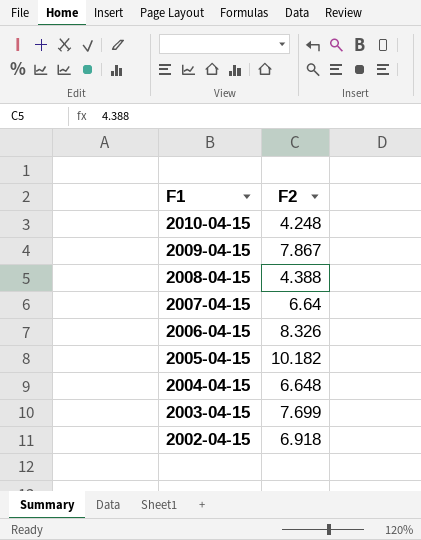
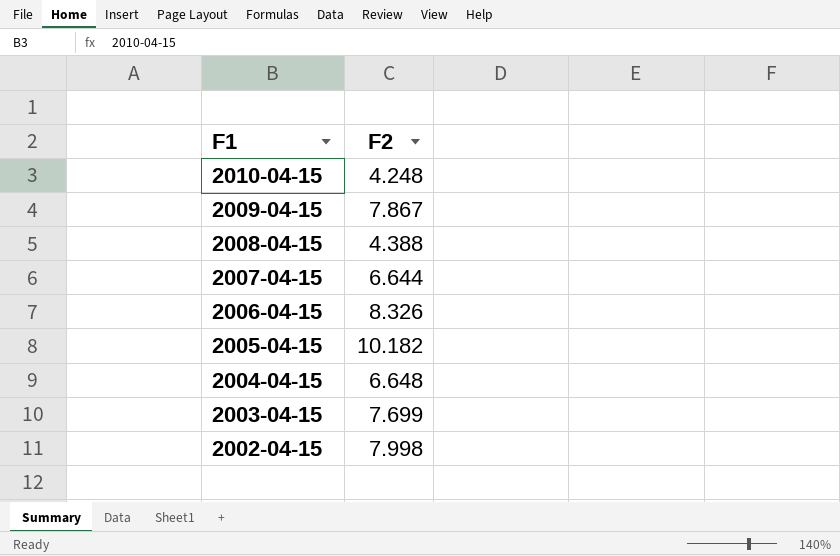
2007-04-15 | F2: 6.64 -> 6.644
2002-04-15 | F2: 6.918 -> 7.998

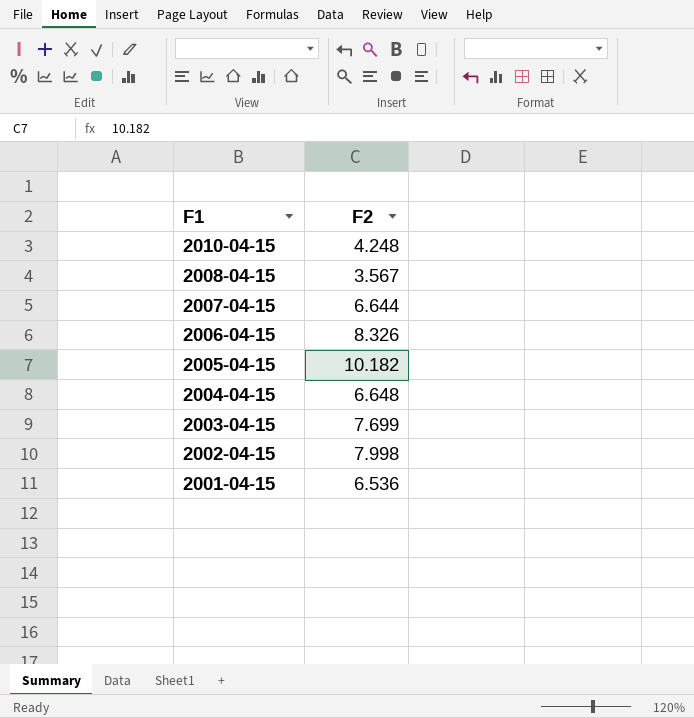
row 2009-04-15: 7.867 -> none
2008-04-15 | F2: 4.388 -> 3.567
row 2001-04-15: none -> 6.536

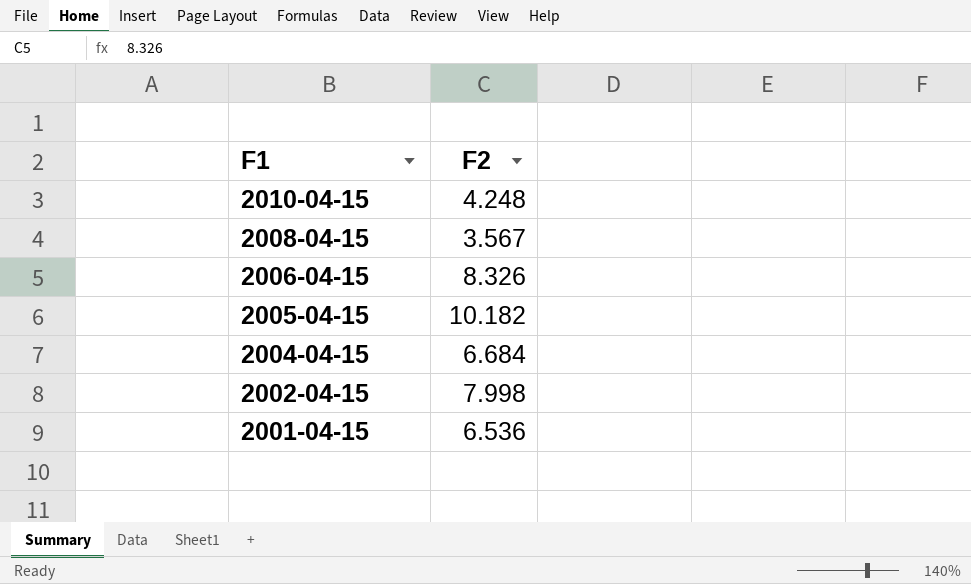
row 2007-04-15: 6.644 -> none
row 2003-04-15: 7.699 -> none
2004-04-15 | F2: 6.648 -> 6.684

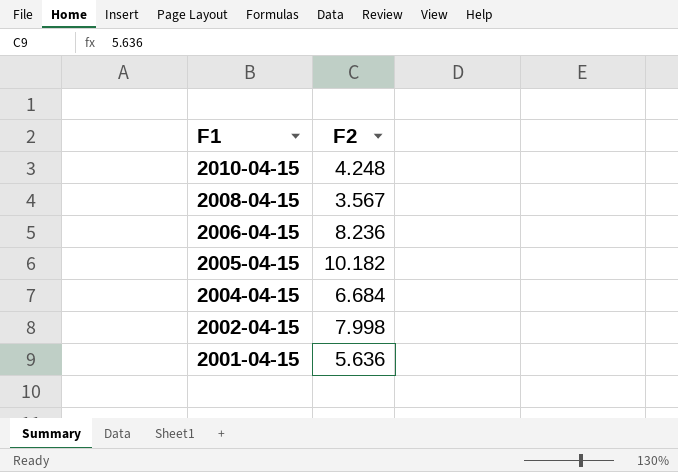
2006-04-15 | F2: 8.326 -> 8.236
2001-04-15 | F2: 6.536 -> 5.636

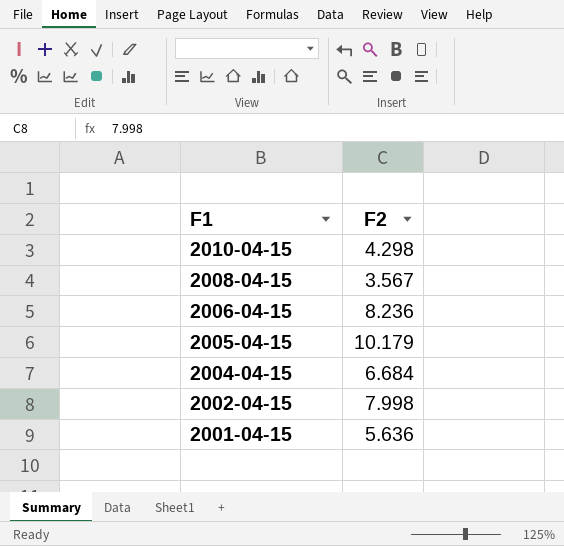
2010-04-15 | F2: 4.248 -> 4.298
2005-04-15 | F2: 10.182 -> 10.179

